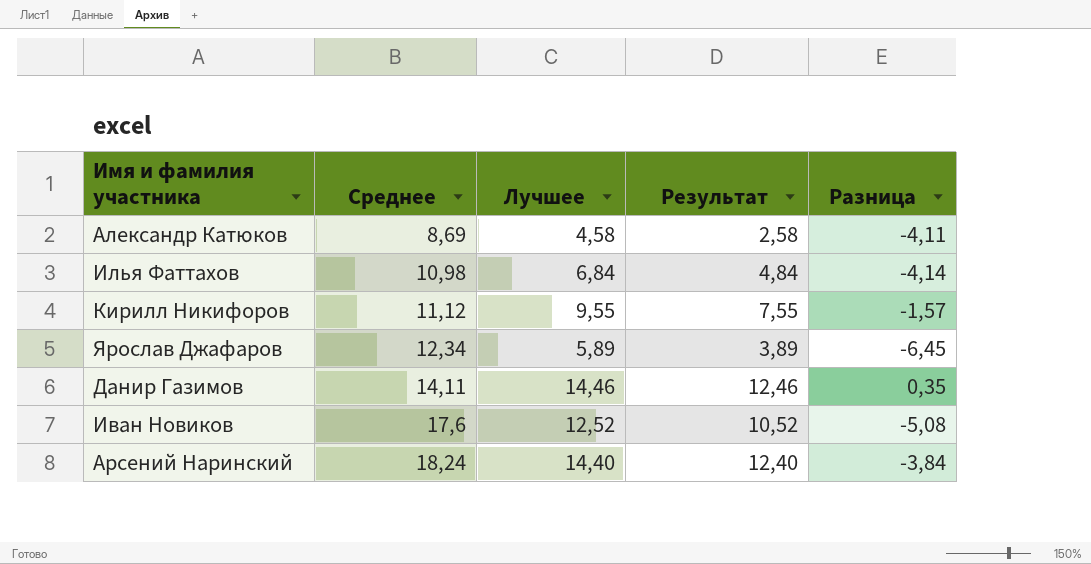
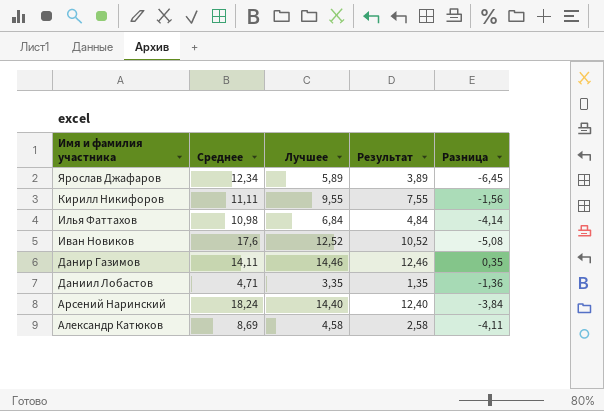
row order: Среднее ascending -> Имя и фамилия участника descending
Кирилл Никифоров | Среднее: 11,12 -> 11,11
Кирилл Никифоров | Разница: -1,57 -> -1,56
row Даниил Лобастов: none -> 4,71 | 3,35 | 1,35 | -1,36

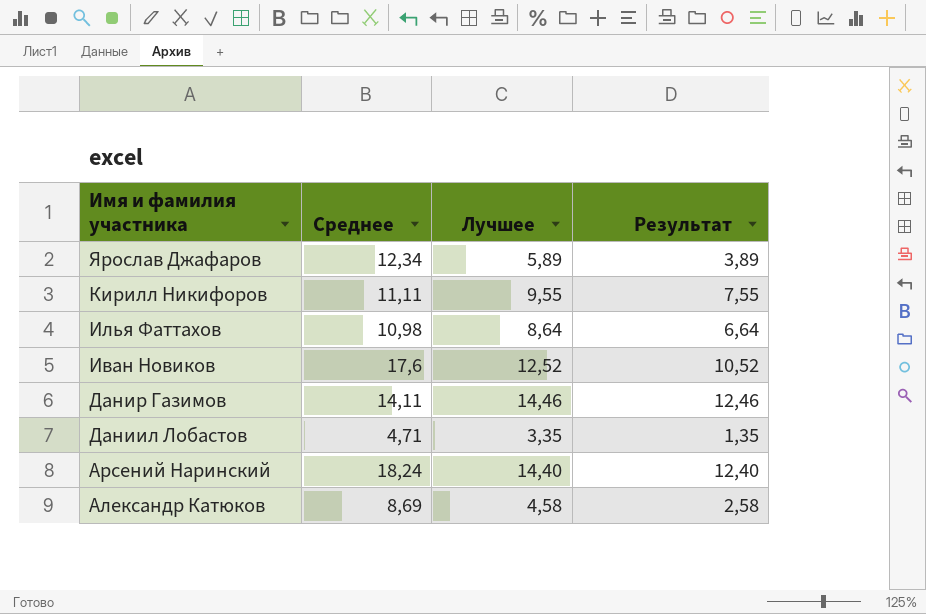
column Разница | formula: [Лучшее] - [Среднее] -> none
Илья Фаттахов | Лучшее: 6,84 -> 8,64
Илья Фаттахов | Результат: 4,84 -> 6,64

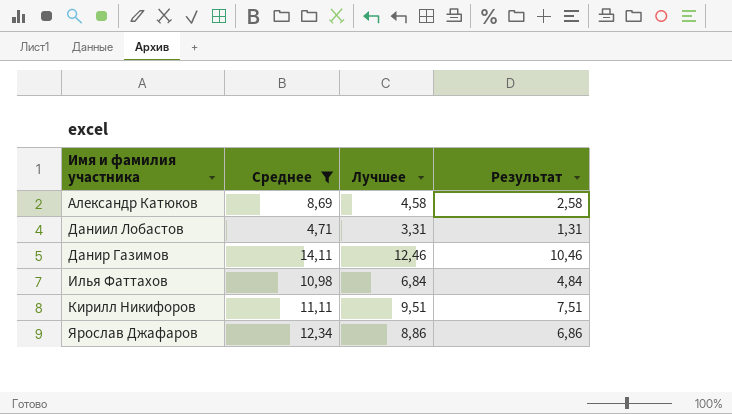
filter: none -> Среднее <= 14,11
row order: Имя и фамилия участника descending -> Имя и фамилия участника ascending
Даниил Лобастов | Лучшее: 3,35 -> 3,31
Даниил Лобастов | Результат: 1,35 -> 1,31
Данир Газимов | Лучшее: 14,46 -> 12,46
Данир Газимов | Результат: 12,46 -> 10,46
Илья Фаттахов | Лучшее: 8,64 -> 6,84
Илья Фаттахов | Результат: 6,64 -> 4,84
Кирилл Никифоров | Лучшее: 9,55 -> 9,51
Кирилл Никифоров | Результат: 7,55 -> 7,51
Ярослав Джафаров | Лучшее: 5,89 -> 8,86
Ярослав Джафаров | Результат: 3,89 -> 6,86

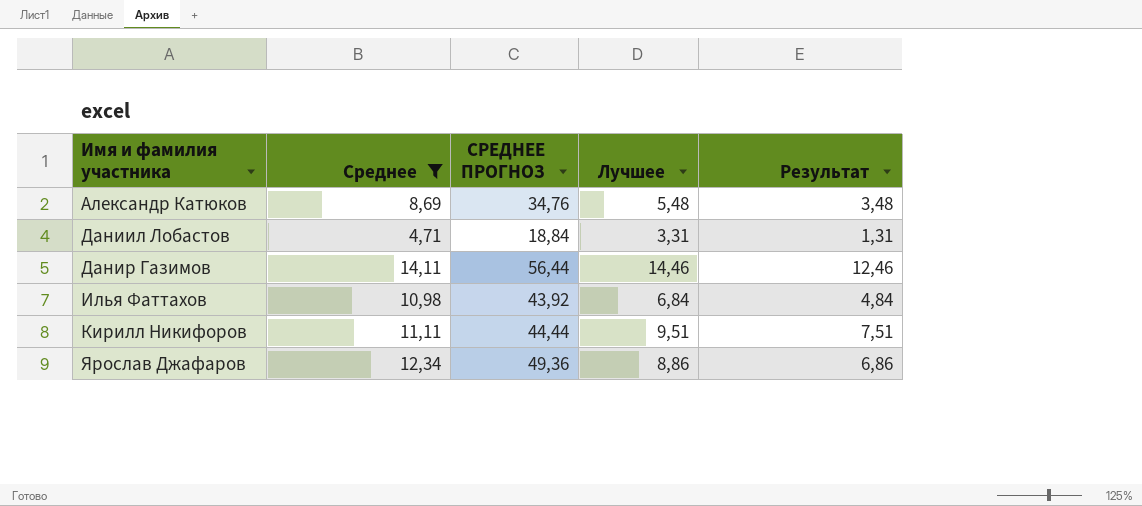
column СРЕДНЕЕ ПРОГНОЗ | formula: none -> [Среднее] * 4
Александр Катюков | Лучшее: 4,58 -> 5,48
Александр Катюков | Результат: 2,58 -> 3,48
Данир Газимов | Лучшее: 12,46 -> 14,46
Данир Газимов | Результат: 10,46 -> 12,46

